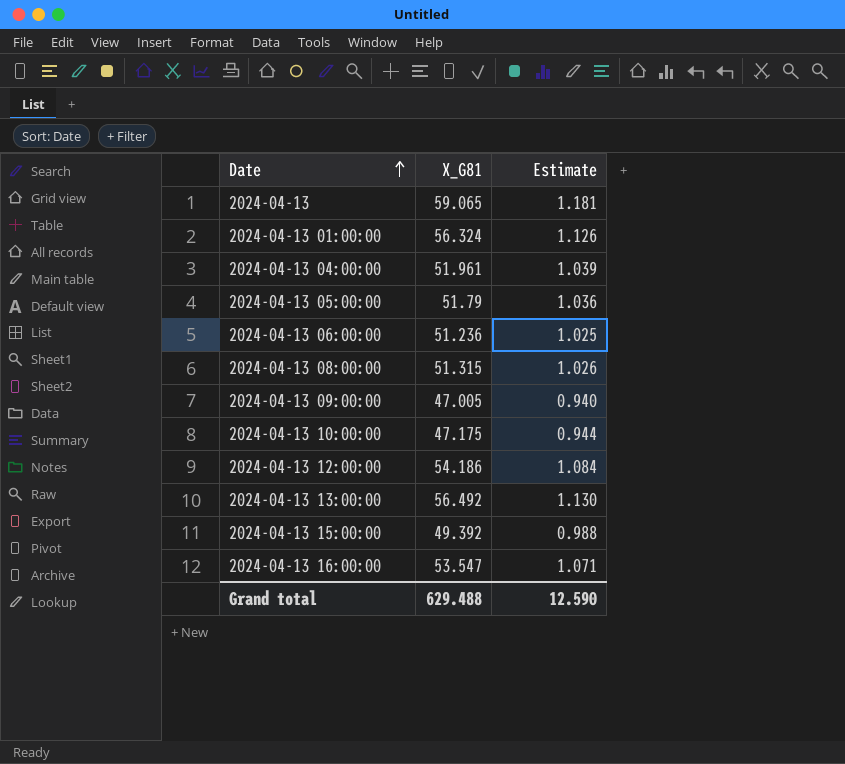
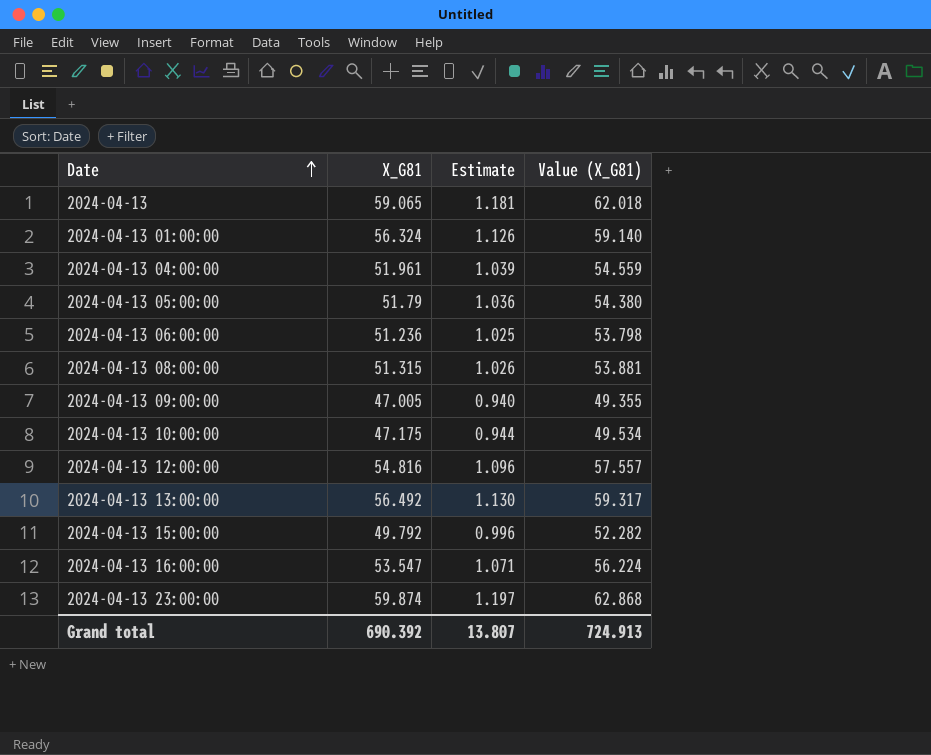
column Value (X_G81) | formula: none -> [X_G81] * 1.05
2024-04-13 12:00:00 | X_G81: 54.186 -> 54.816
2024-04-13 12:00:00 | Estimate: 1.084 -> 1.096
2024-04-13 15:00:00 | X_G81: 49.392 -> 49.792
2024-04-13 15:00:00 | Estimate: 0.988 -> 0.996
row 2024-04-13 23:00:00: none -> 59.874 | 1.197 | 62.868
Grand total | X_G81: 629.488 -> 690.392
Grand total | Estimate: 12.590 -> 13.807

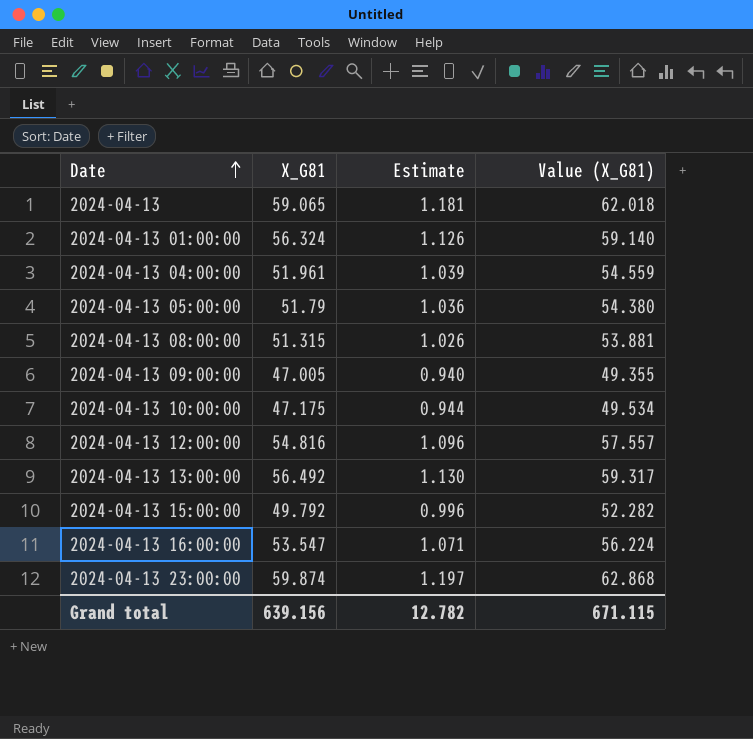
row 2024-04-13 06:00:00: 51.236 | 1.025 | 53.798 -> none
Grand total | X_G81: 690.392 -> 639.156
Grand total | Estimate: 13.807 -> 12.782
Grand total | Value (X_G81): 724.913 -> 671.115

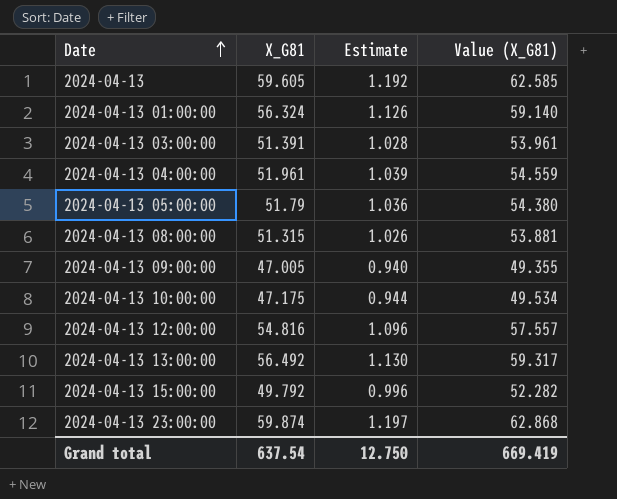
row 2024-04-13 16:00:00: 53.547 | 1.071 | 56.224 -> none
2024-04-13 | X_G81: 59.065 -> 59.605
2024-04-13 | Estimate: 1.181 -> 1.192
2024-04-13 | Value (X_G81): 62.018 -> 62.585
row 2024-04-13 03:00:00: none -> 51.391 | 1.028 | 53.961
Grand total | X_G81: 639.156 -> 637.54
Grand total | Estimate: 12.782 -> 12.750
Grand total | Value (X_G81): 671.115 -> 669.419

